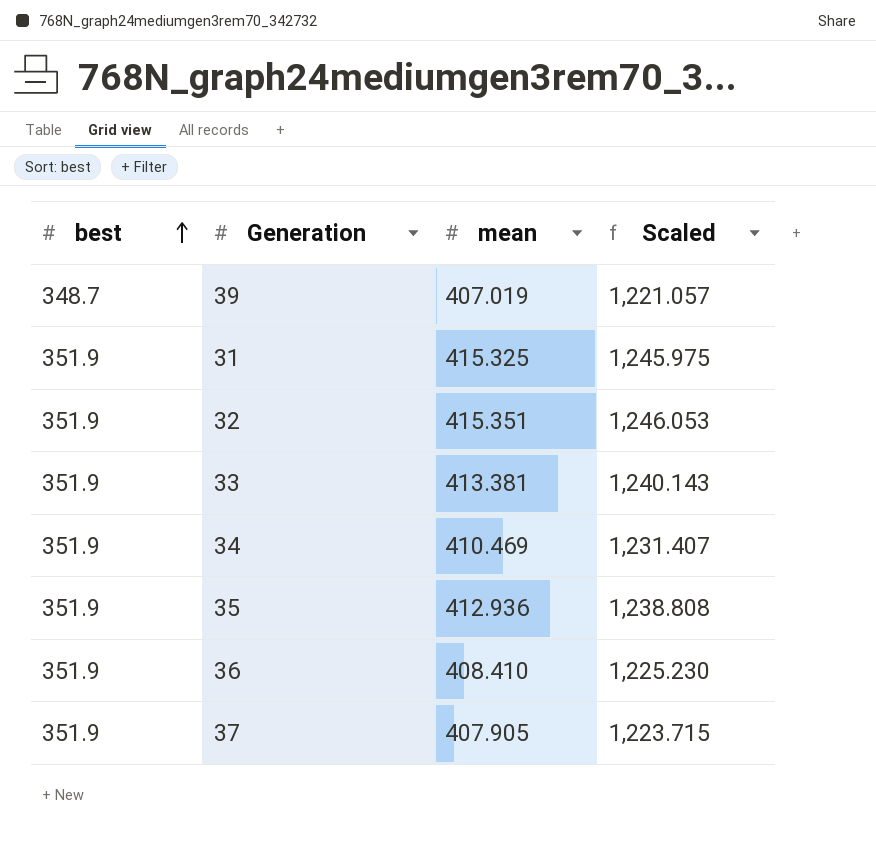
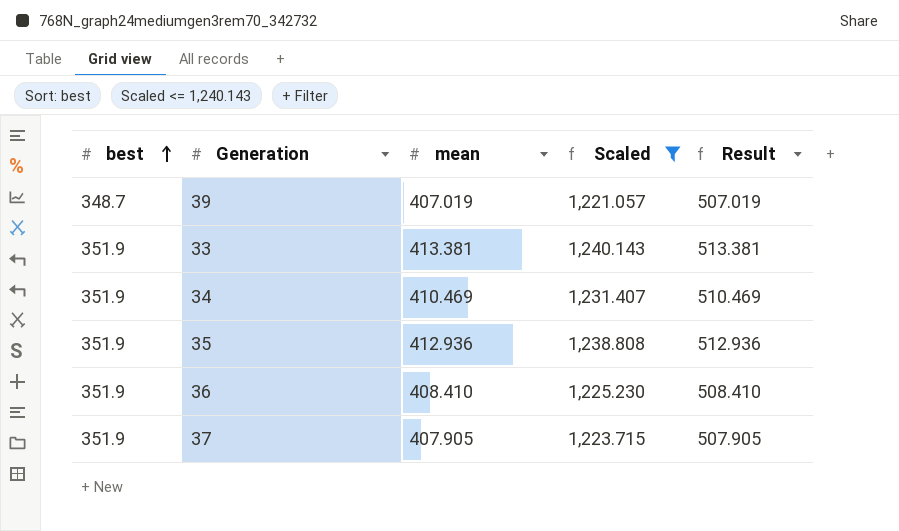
filter: none -> Scaled <= 1,240.143
column Result | formula: none -> [mean] + 100

